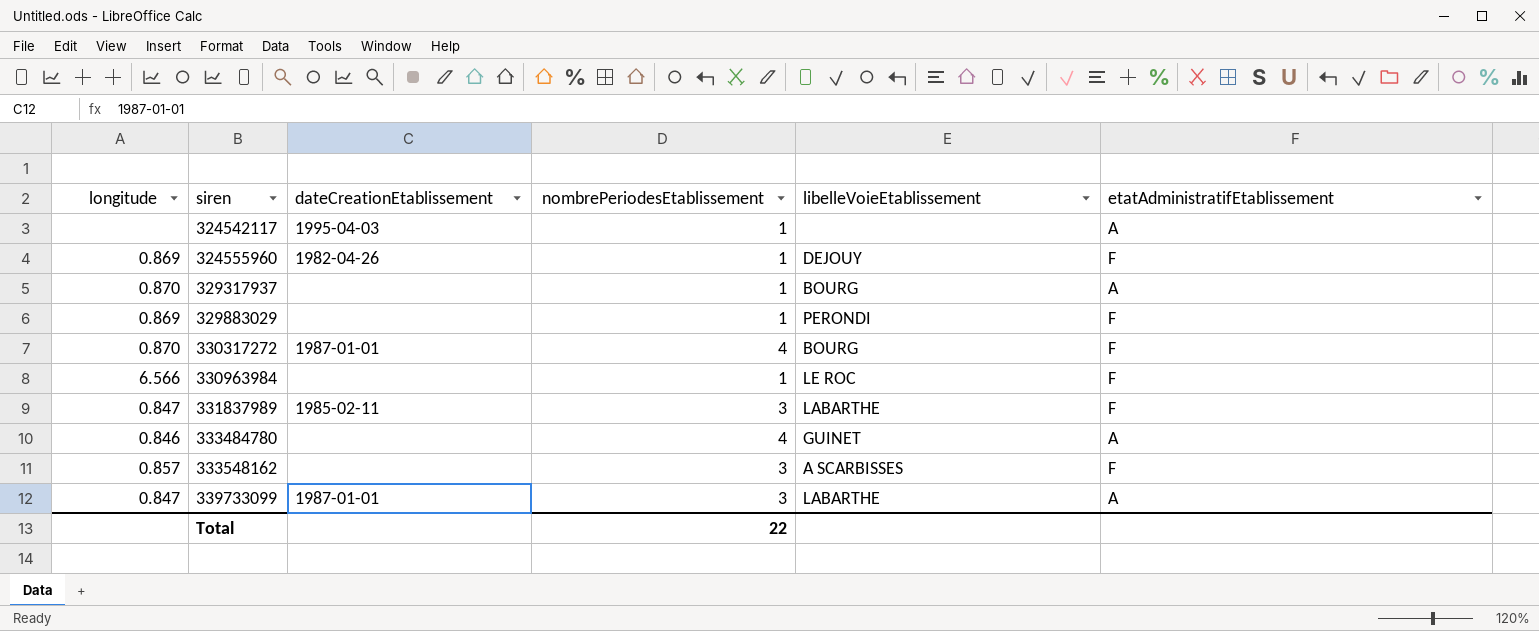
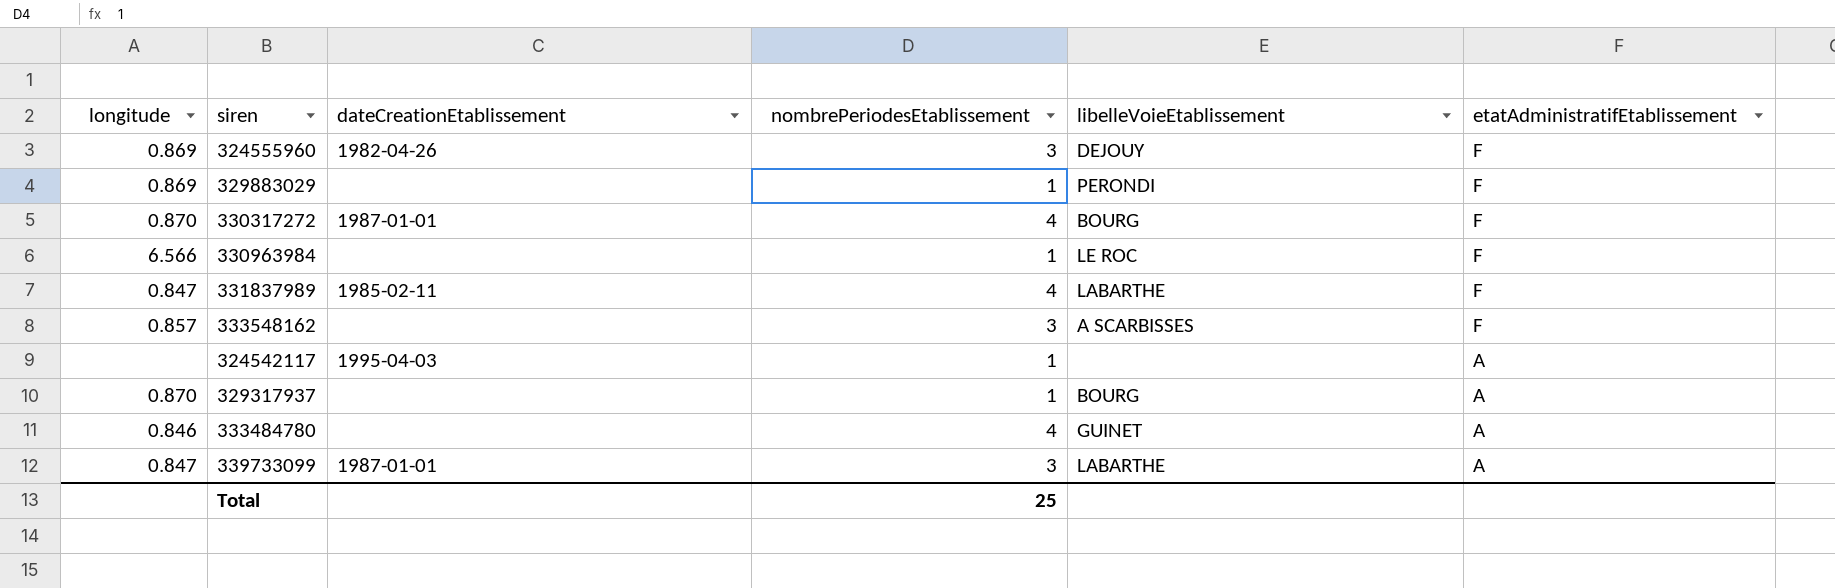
row order: siren ascending -> etatAdministratifEtablissement descending
324555960 | nombrePeriodesEtablissement: 1 -> 3
331837989 | nombrePeriodesEtablissement: 3 -> 4
Total | nombrePeriodesEtablissement: 22 -> 25

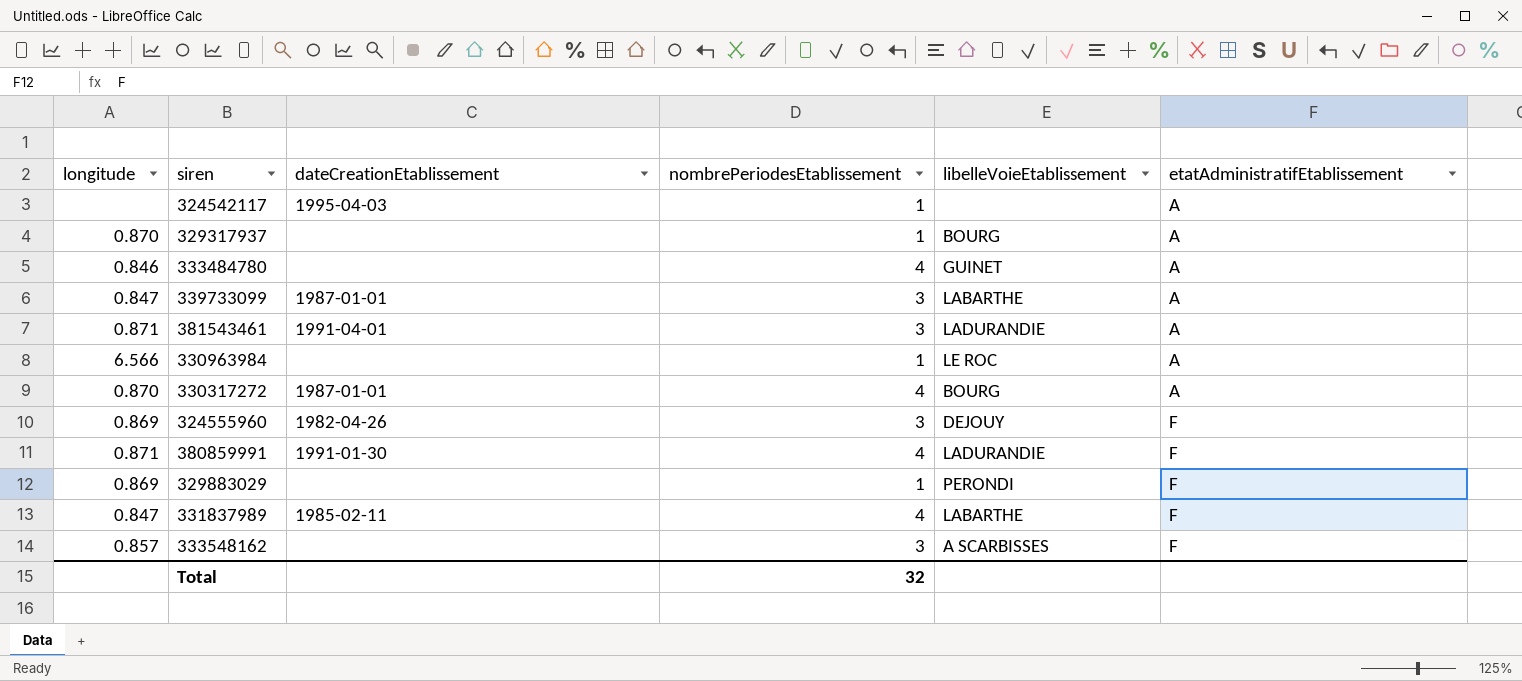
row order: etatAdministratifEtablissement descending -> etatAdministratifEtablissement ascending
row 381543461: none -> 0.871 | 1991-04-01 | 3 | LADURANDIE | A
330963984 | etatAdministratifEtablissement: F -> A
330317272 | etatAdministratifEtablissement: F -> A
row 380859991: none -> 0.871 | 1991-01-30 | 4 | LADURANDIE | F
Total | nombrePeriodesEtablissement: 25 -> 32

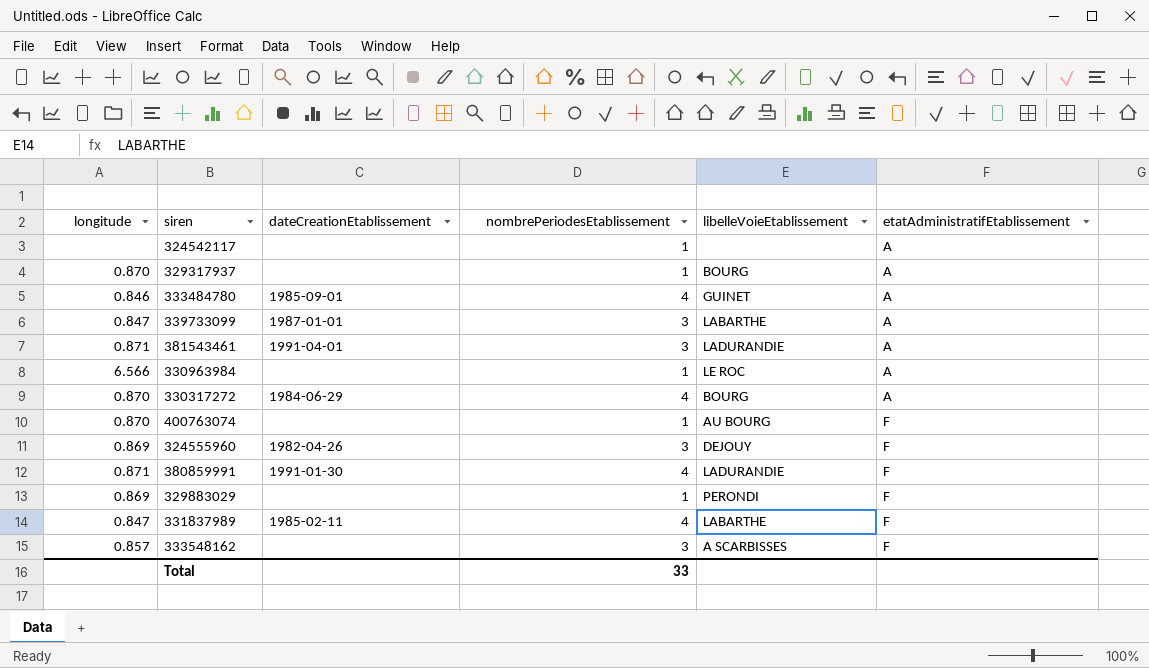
324542117 | dateCreationEtablissement: 1995-04-03 -> none
333484780 | dateCreationEtablissement: none -> 1985-09-01
330317272 | dateCreationEtablissement: 1987-01-01 -> 1984-06-29
row 400763074: none -> 0.870 | none | 1 | AU BOURG | F
Total | nombrePeriodesEtablissement: 32 -> 33

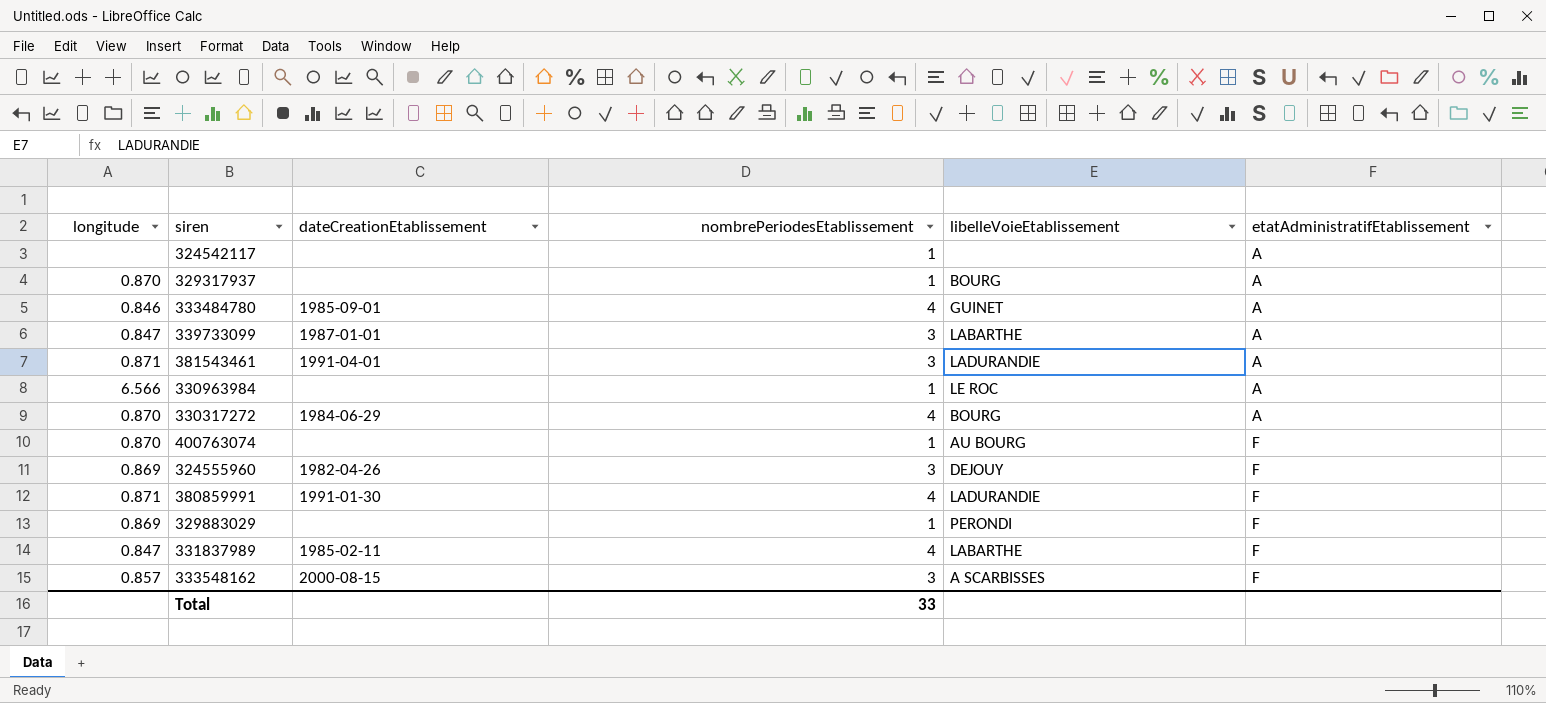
333548162 | dateCreationEtablissement: none -> 2000-08-15

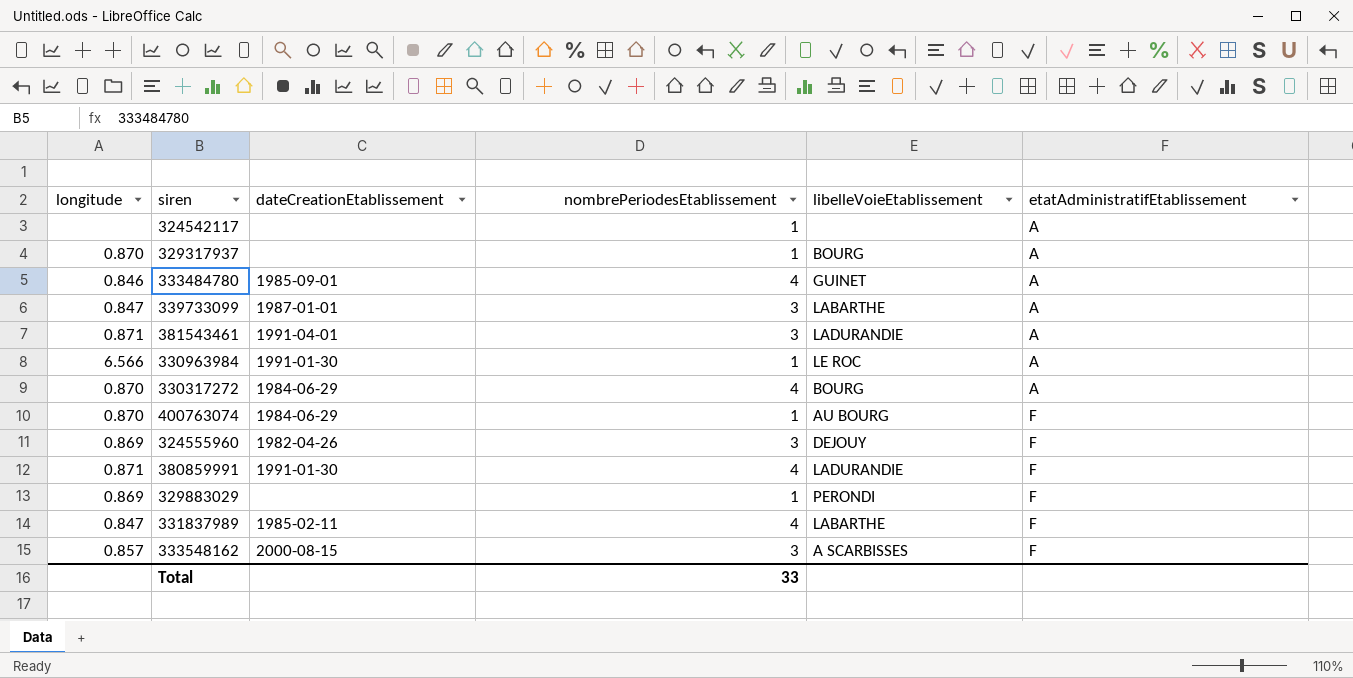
330963984 | dateCreationEtablissement: none -> 1991-01-30
400763074 | dateCreationEtablissement: none -> 1984-06-29

